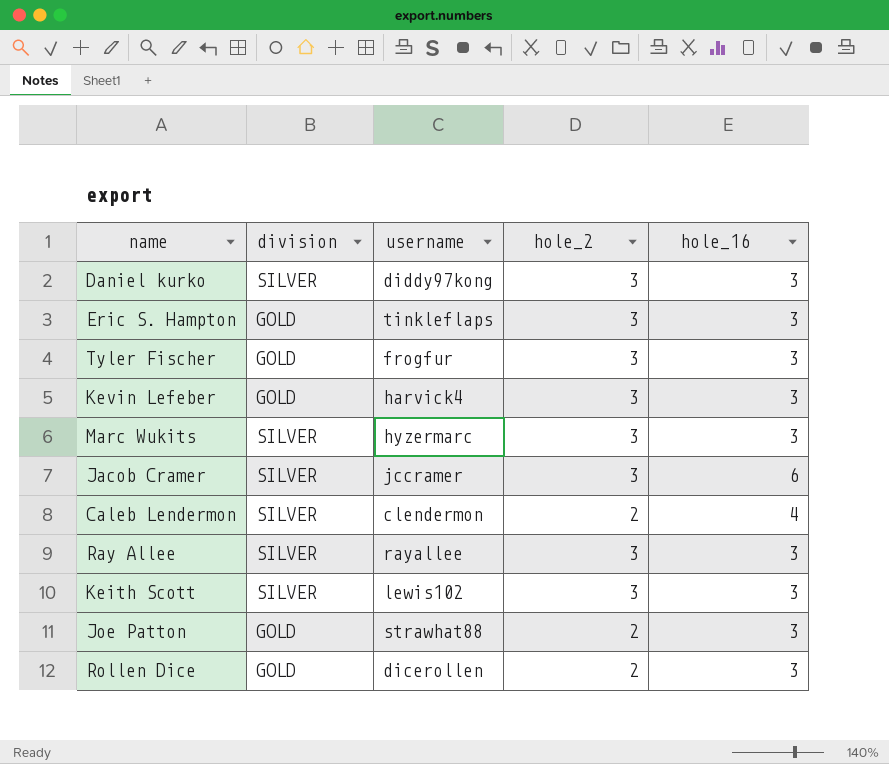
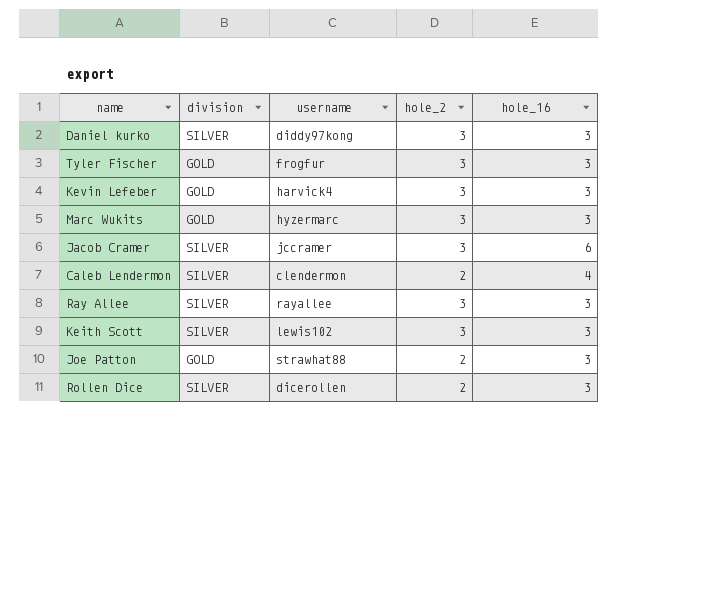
row Eric S. Hampton: GOLD | tinkleflaps | 3 | 3 -> none
Marc Wukits | division: SILVER -> GOLD
Rollen Dice | division: GOLD -> SILVER

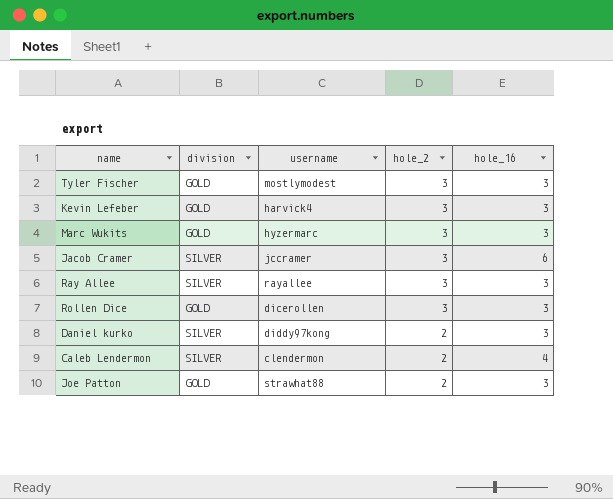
row order: none -> hole_2 descending
row Keith Scott: SILVER | lewis102 | 3 | 3 -> none
Tyler Fischer | username: frogfur -> mostlymodest
Rollen Dice | division: SILVER -> GOLD
Rollen Dice | hole_2: 2 -> 3
Daniel kurko | hole_2: 3 -> 2

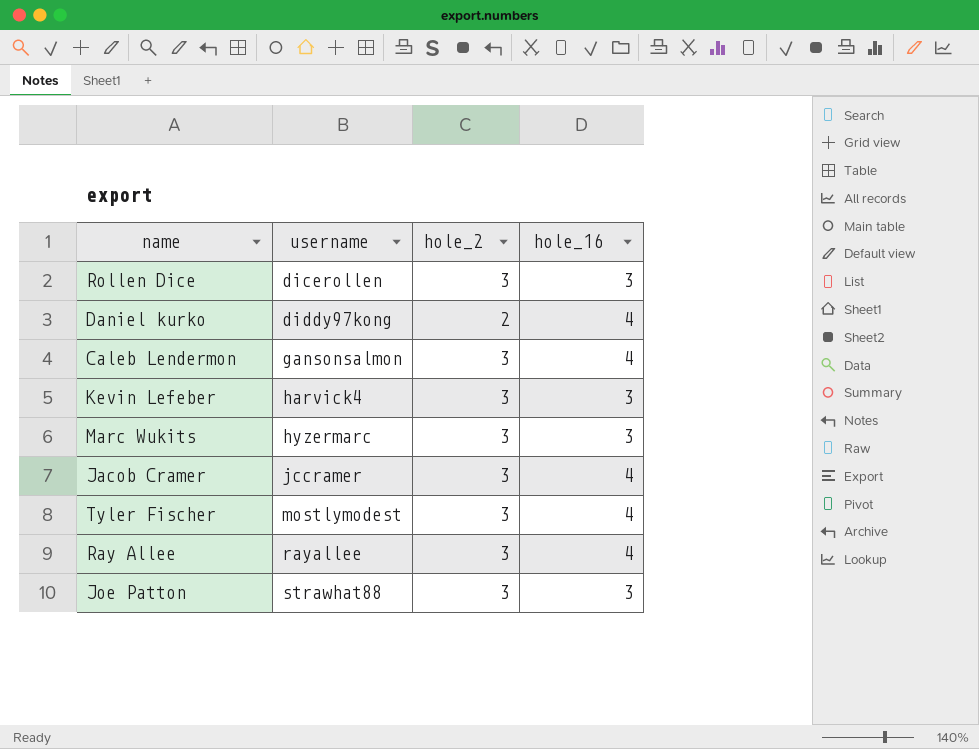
row order: hole_2 descending -> username ascending
column division | position: 2 -> none
Daniel kurko | hole_16: 3 -> 4
Caleb Lendermon | username: clendermon -> gansonsalmon
Caleb Lendermon | hole_2: 2 -> 3
Jacob Cramer | hole_16: 6 -> 4
Tyler Fischer | hole_16: 3 -> 4
Ray Allee | hole_16: 3 -> 4
Joe Patton | hole_2: 2 -> 3

